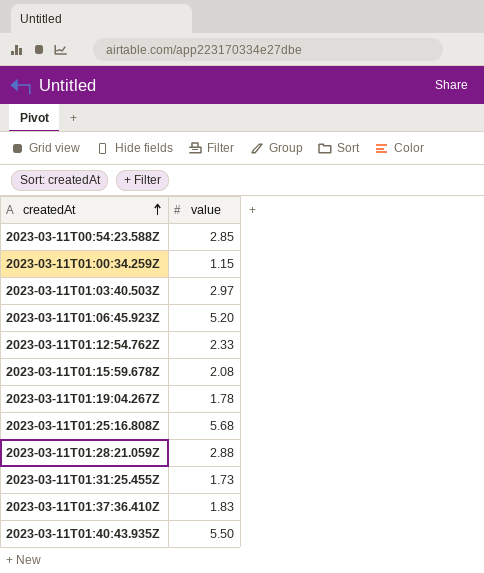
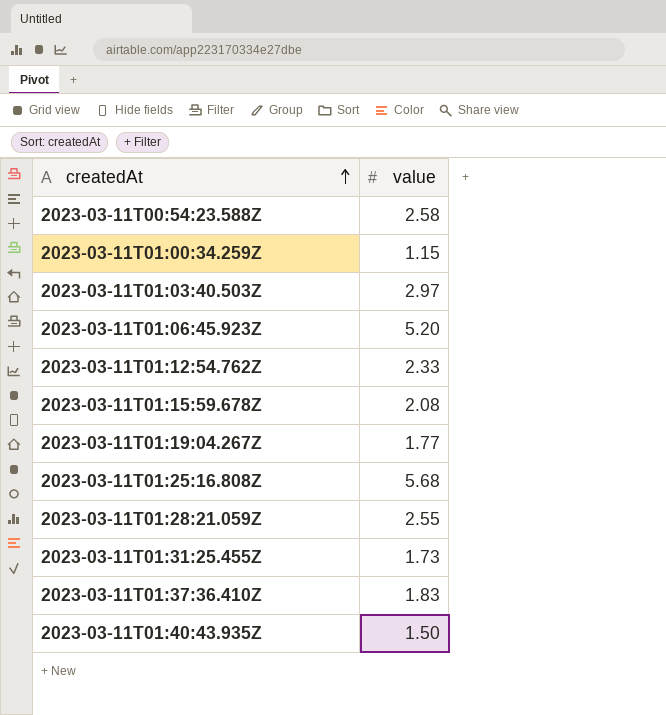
2023-03-11T00:54:23.588Z | value: 2.85 -> 2.58
2023-03-11T01:19:04.267Z | value: 1.78 -> 1.77
2023-03-11T01:28:21.059Z | value: 2.88 -> 2.55
2023-03-11T01:40:43.935Z | value: 5.50 -> 1.50

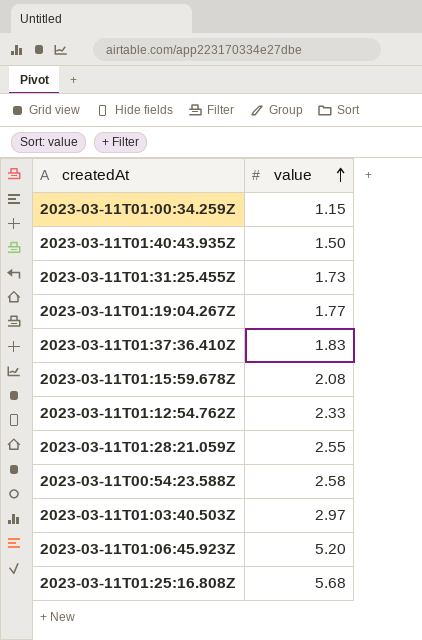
row order: createdAt ascending -> value ascending

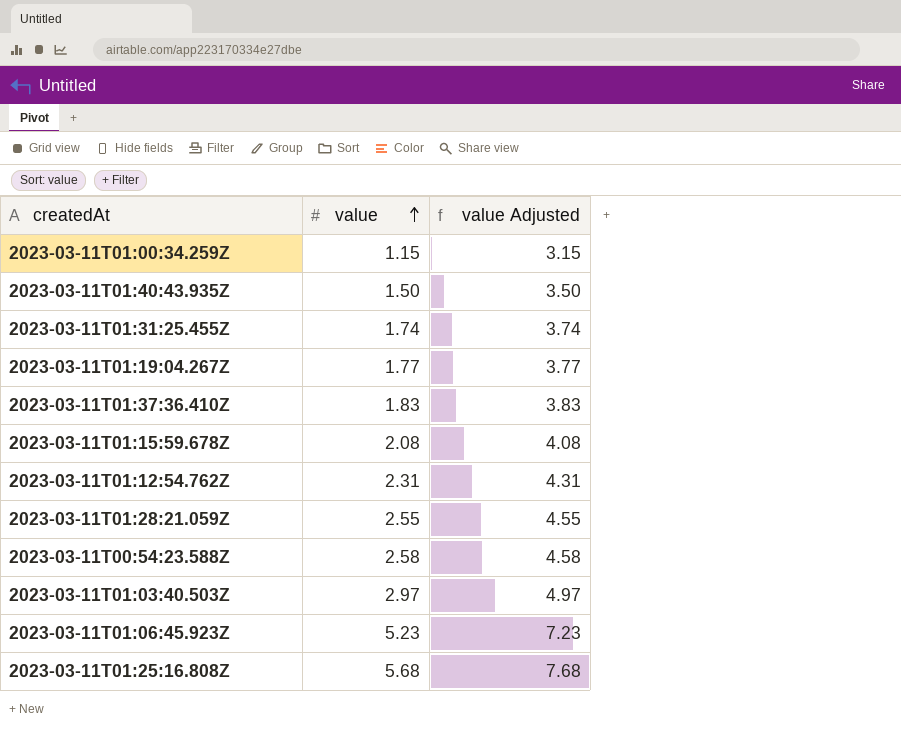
column value Adjusted | formula: none -> [value] + 2
2023-03-11T01:31:25.455Z | value: 1.73 -> 1.74
2023-03-11T01:12:54.762Z | value: 2.33 -> 2.31
2023-03-11T01:06:45.923Z | value: 5.20 -> 5.23

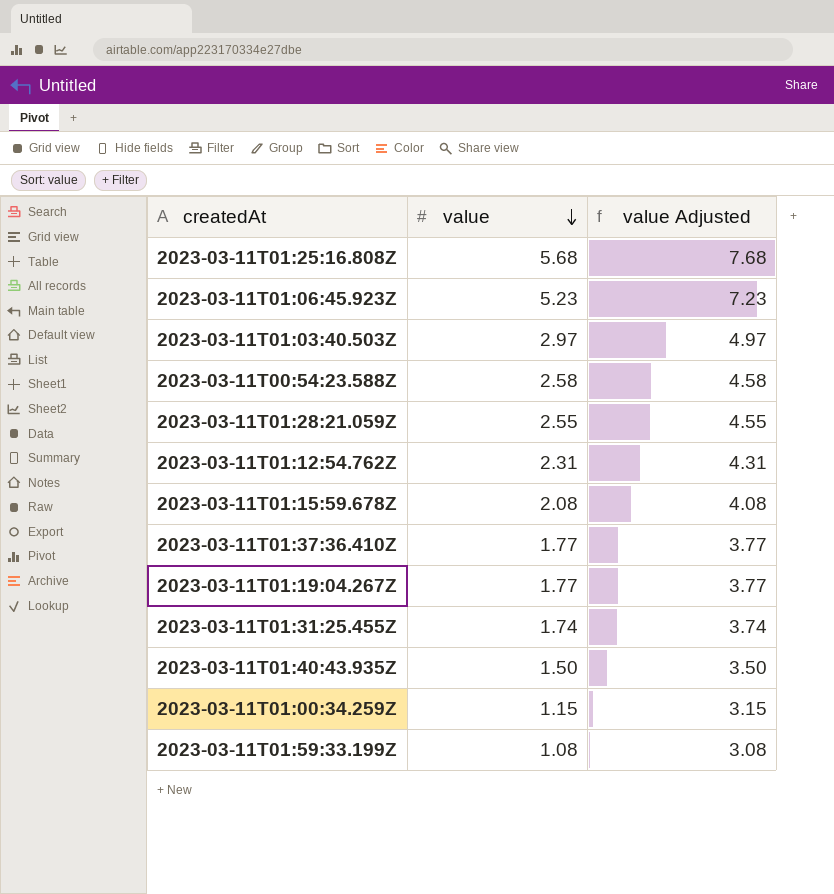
row order: value ascending -> value descending
2023-03-11T01:37:36.410Z | value: 1.83 -> 1.77
2023-03-11T01:37:36.410Z | value Adjusted: 3.83 -> 3.77
row 2023-03-11T01:59:33.199Z: none -> 1.08 | 3.08

